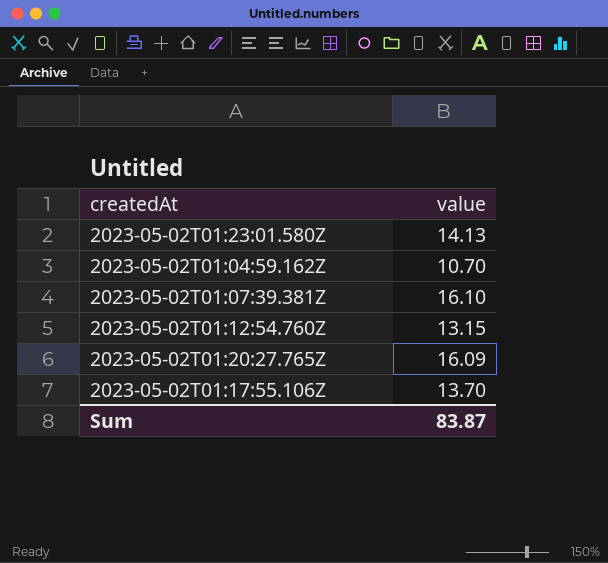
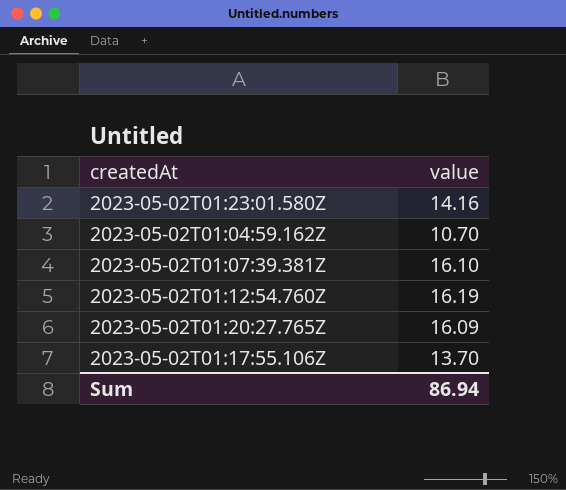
2023-05-02T01:23:01.580Z | value: 14.13 -> 14.16
2023-05-02T01:12:54.760Z | value: 13.15 -> 16.19
Sum | value: 83.87 -> 86.94

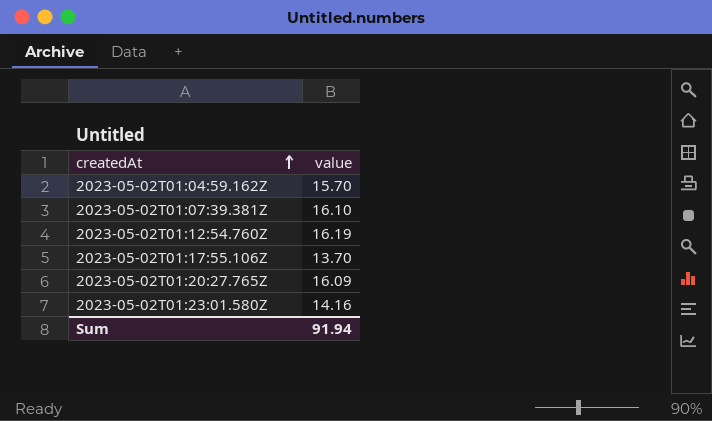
row order: none -> createdAt ascending
2023-05-02T01:04:59.162Z | value: 10.70 -> 15.70
Sum | value: 86.94 -> 91.94

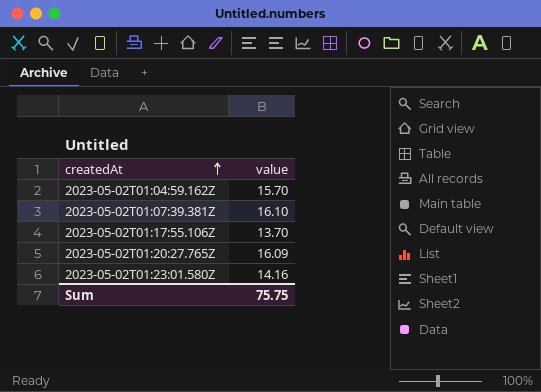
row 2023-05-02T01:12:54.760Z: 16.19 -> none
Sum | value: 91.94 -> 75.75

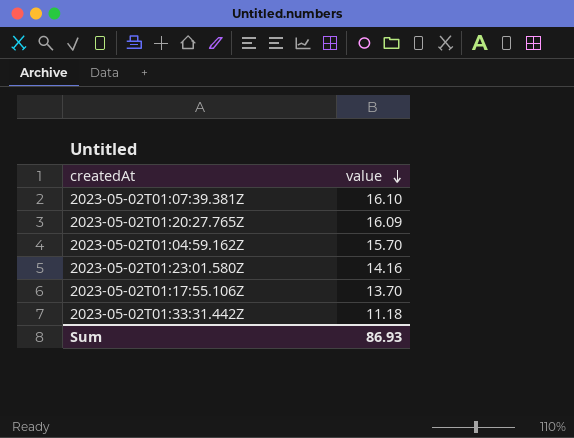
row order: createdAt ascending -> value descending
row 2023-05-02T01:33:31.442Z: none -> 11.18
Sum | value: 75.75 -> 86.93

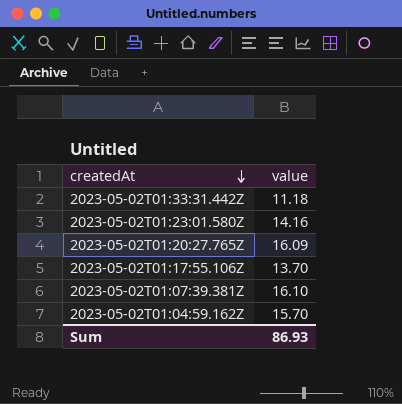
row order: value descending -> createdAt descending

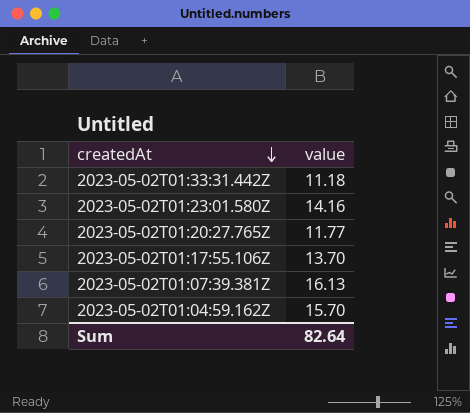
2023-05-02T01:20:27.765Z | value: 16.09 -> 11.77
2023-05-02T01:07:39.381Z | value: 16.10 -> 16.13
Sum | value: 86.93 -> 82.64

